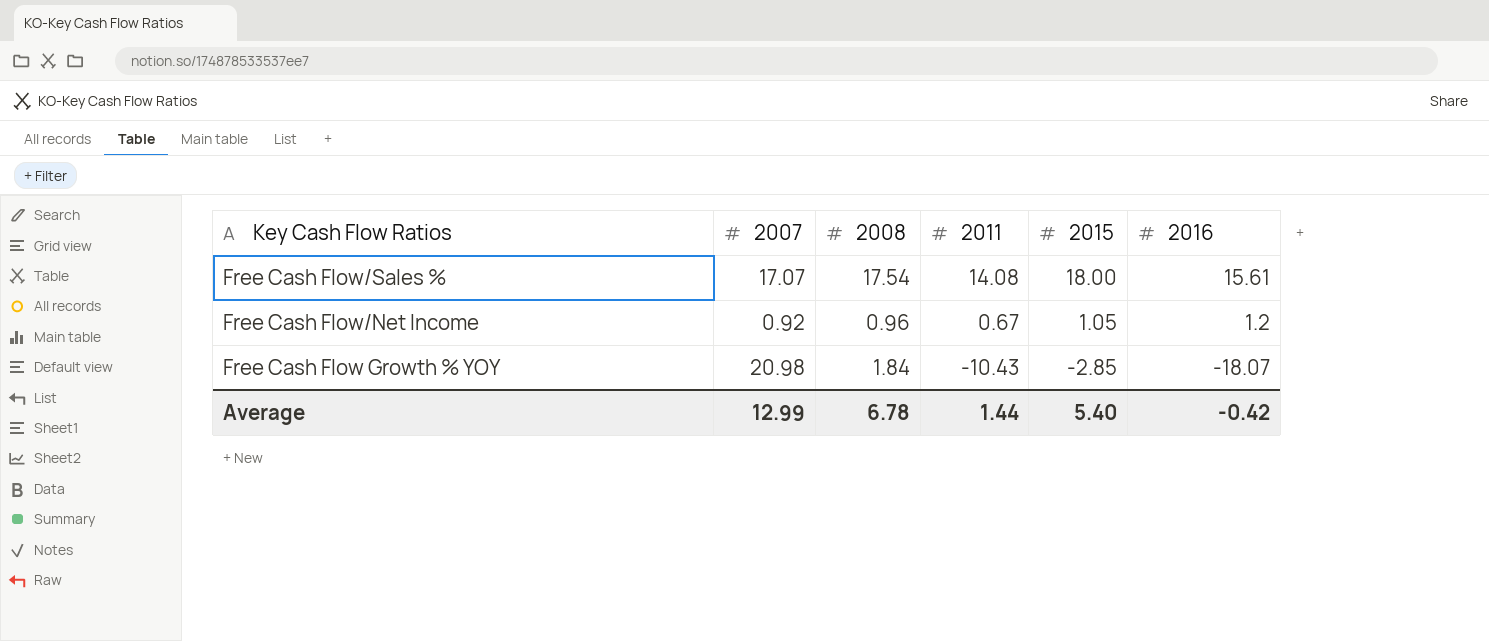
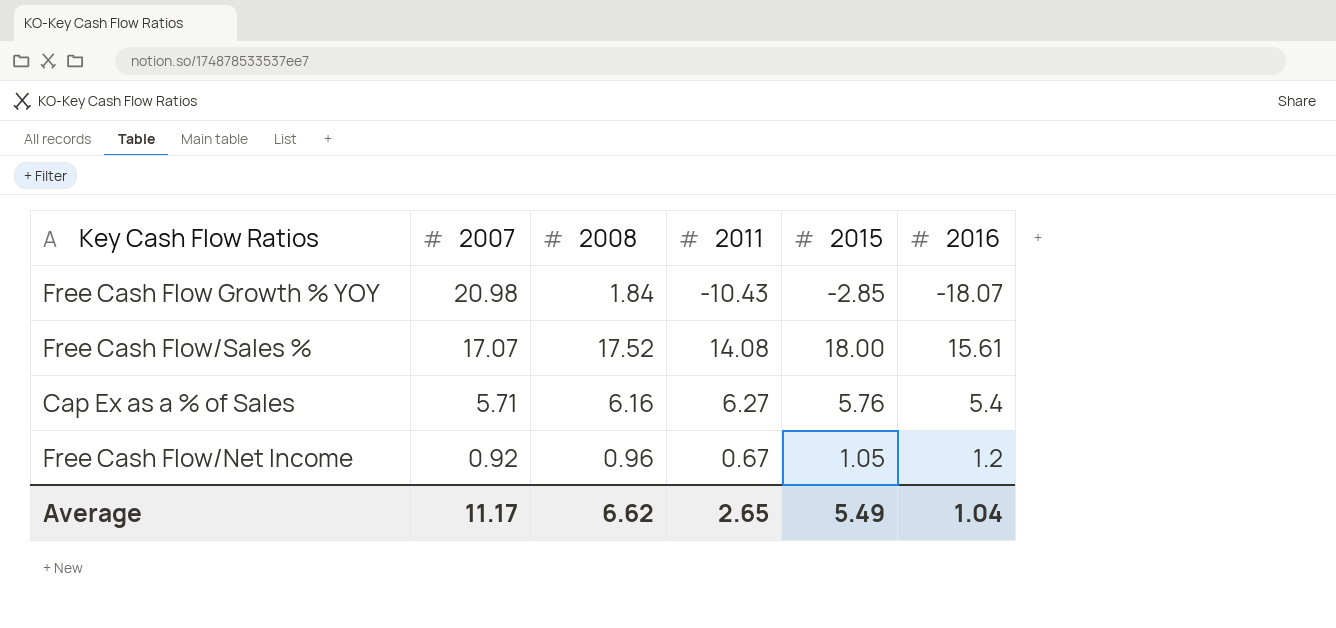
row order: Key Cash Flow Ratios descending -> 2007 descending
Free Cash Flow/Sales % | 2008: 17.54 -> 17.52
row Cap Ex as a % of Sales: none -> 5.71 | 6.16 | 6.27 | 5.76 | 5.4
Average | 2007: 12.99 -> 11.17
Average | 2008: 6.78 -> 6.62
Average | 2011: 1.44 -> 2.65
Average | 2015: 5.40 -> 5.49
Average | 2016: -0.42 -> 1.04

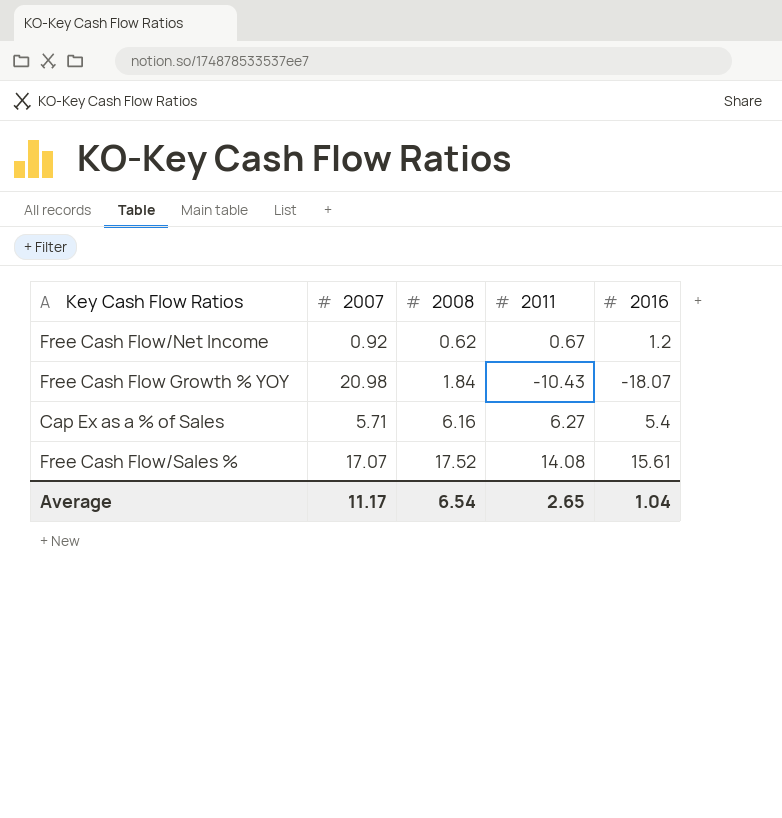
row order: 2007 descending -> 2008 ascending
column 2015 | position: 5 -> none
Free Cash Flow/Net Income | 2008: 0.96 -> 0.62
Average | 2008: 6.62 -> 6.54

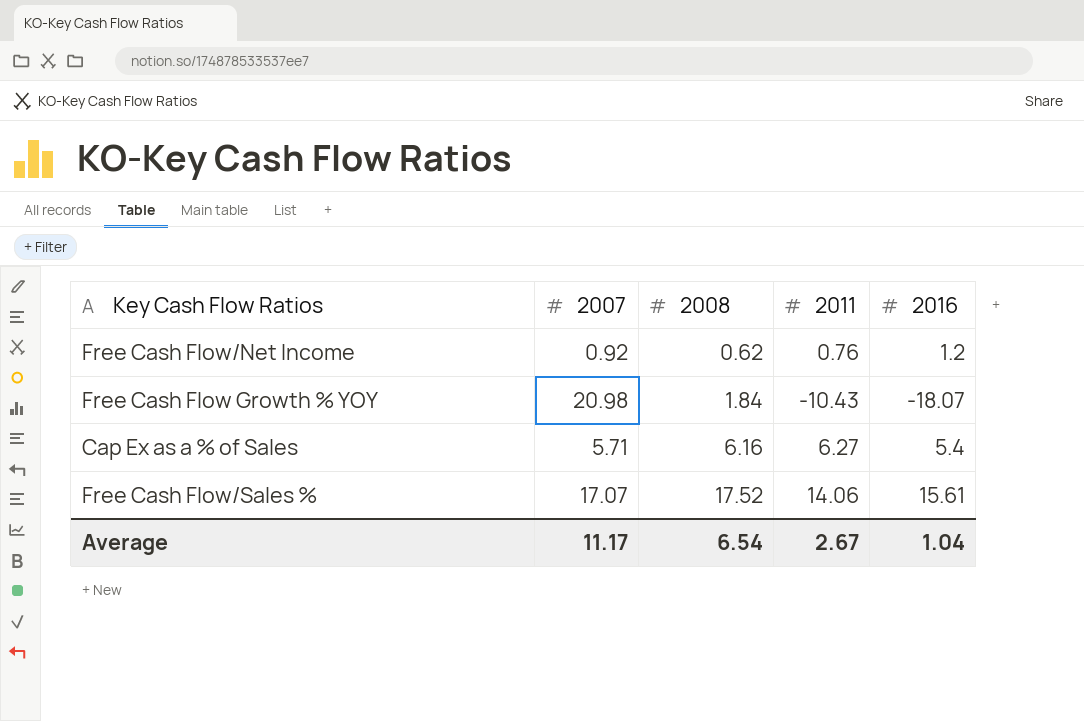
Free Cash Flow/Net Income | 2011: 0.67 -> 0.76
Free Cash Flow/Sales % | 2011: 14.08 -> 14.06
Average | 2011: 2.65 -> 2.67

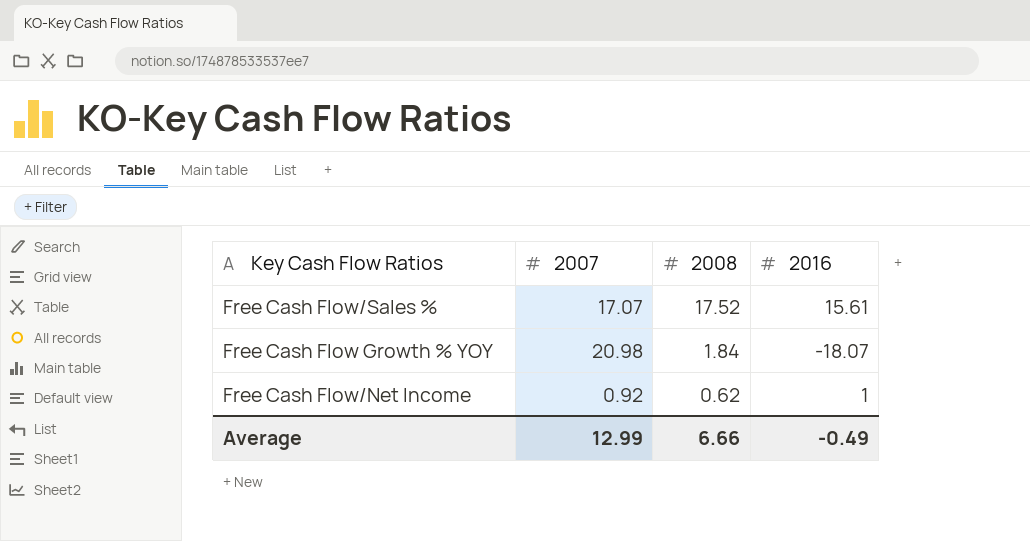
row order: 2008 ascending -> 2008 descending
column 2011 | position: 4 -> none
row Cap Ex as a % of Sales: 5.71 | 6.16 | 6.27 | 5.4 -> none
Free Cash Flow/Net Income | 2016: 1.2 -> 1
Average | 2007: 11.17 -> 12.99
Average | 2008: 6.54 -> 6.66
Average | 2016: 1.04 -> -0.49

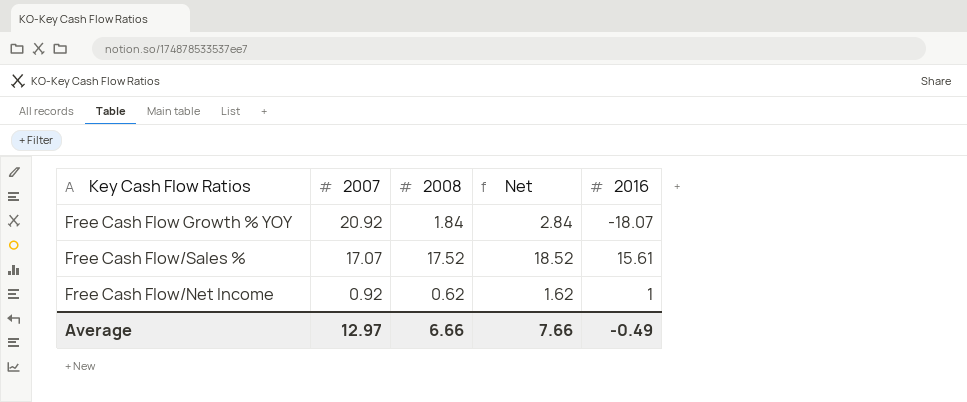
row order: 2008 descending -> 2007 descending
column Net | formula: none -> [2008] + 1
Free Cash Flow Growth % YOY | 2007: 20.98 -> 20.92
Average | 2007: 12.99 -> 12.97

